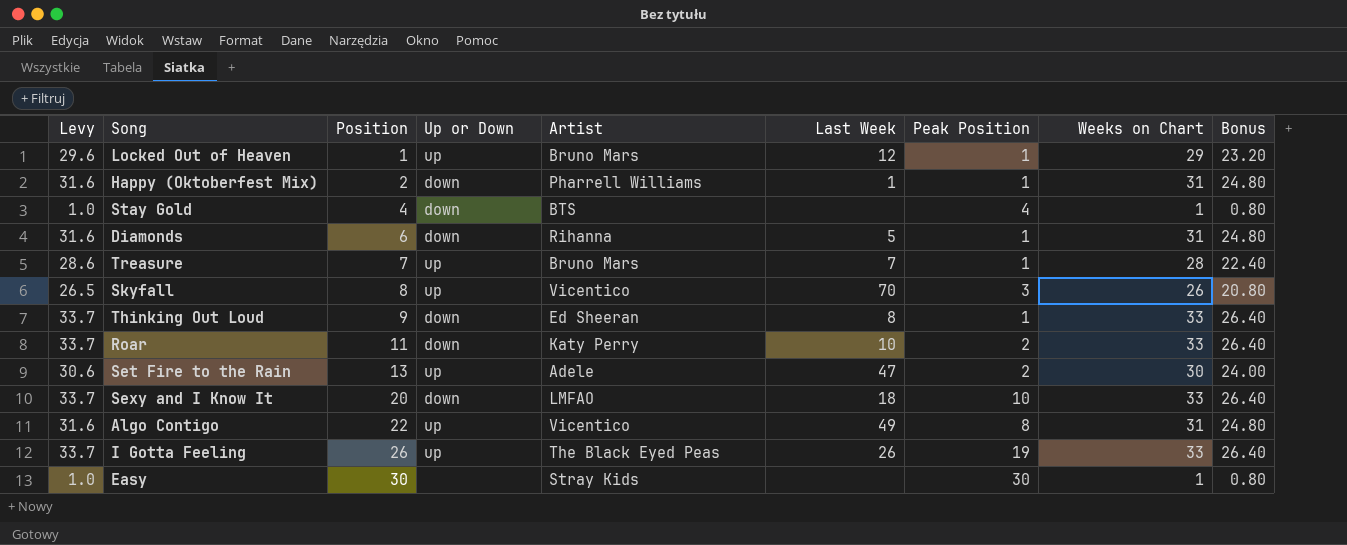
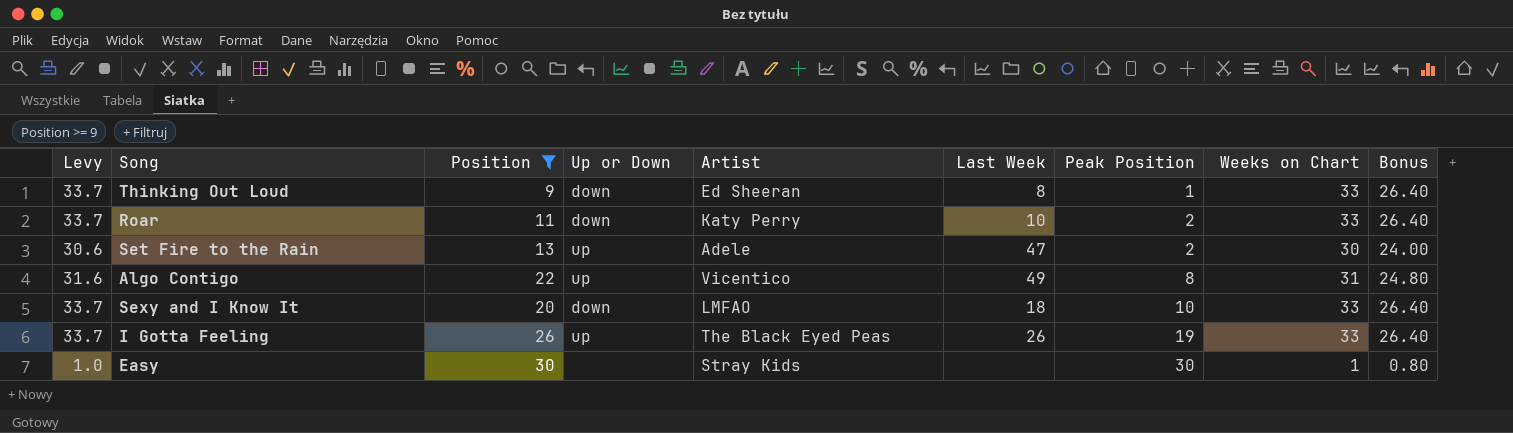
filter: none -> Position >= 9
row order: Position ascending -> Peak Position ascending

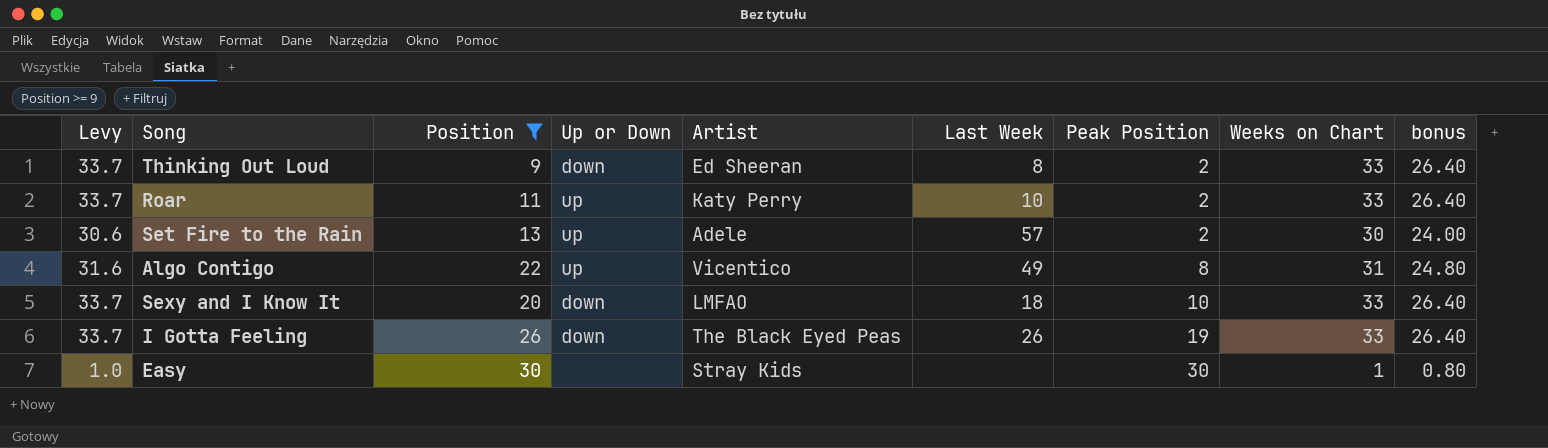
column name: Bonus -> bonus
Thinking Out Loud | Peak Position: 1 -> 2
Roar | Up or Down: down -> up
Set Fire to the Rain | Last Week: 47 -> 57
I Gotta Feeling | Up or Down: up -> down

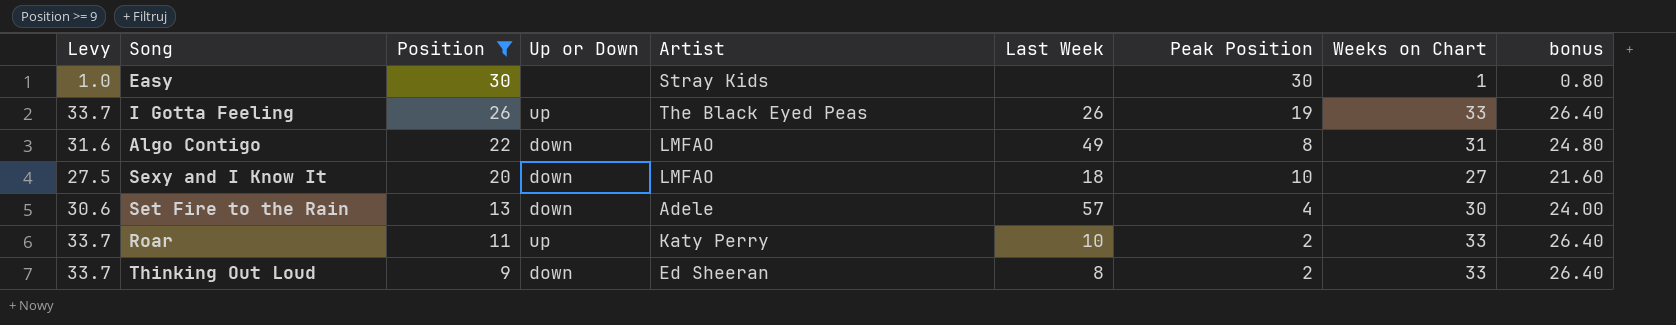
row order: Peak Position ascending -> Position descending
I Gotta Feeling | Up or Down: down -> up
Algo Contigo | Up or Down: up -> down
Algo Contigo | Artist: Vicentico -> LMFAO
Sexy and I Know It | Levy: 33.7 -> 27.5
Sexy and I Know It | Weeks on Chart: 33 -> 27
Sexy and I Know It | bonus: 26.40 -> 21.60
Set Fire to the Rain | Up or Down: up -> down
Set Fire to the Rain | Peak Position: 2 -> 4

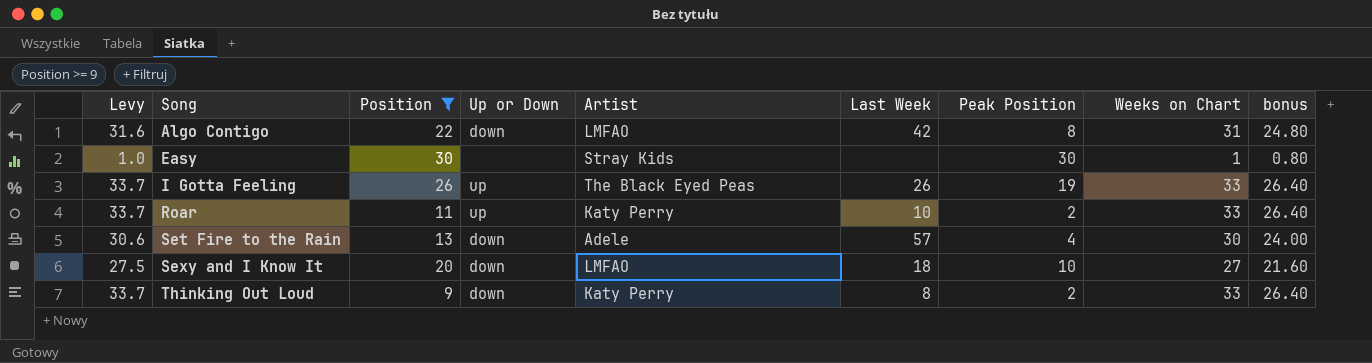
row order: Position descending -> Song ascending
Algo Contigo | Last Week: 49 -> 42
Thinking Out Loud | Artist: Ed Sheeran -> Katy Perry

